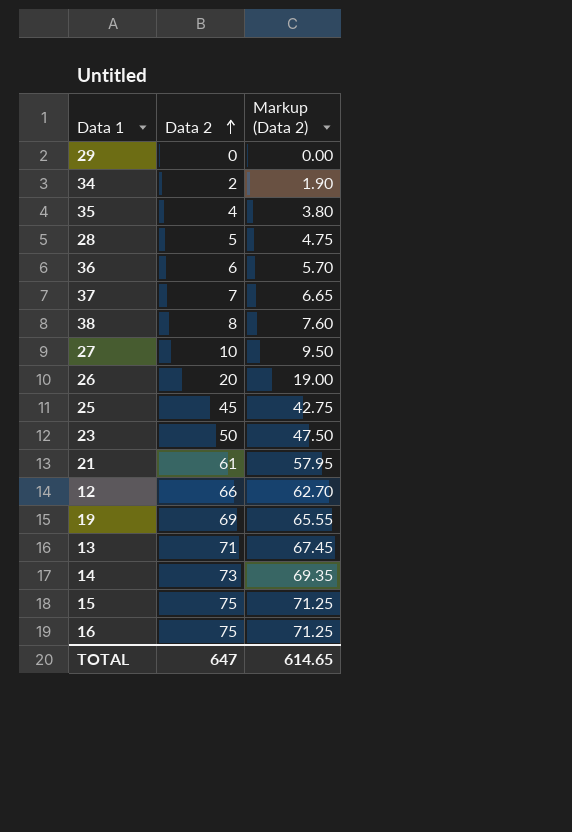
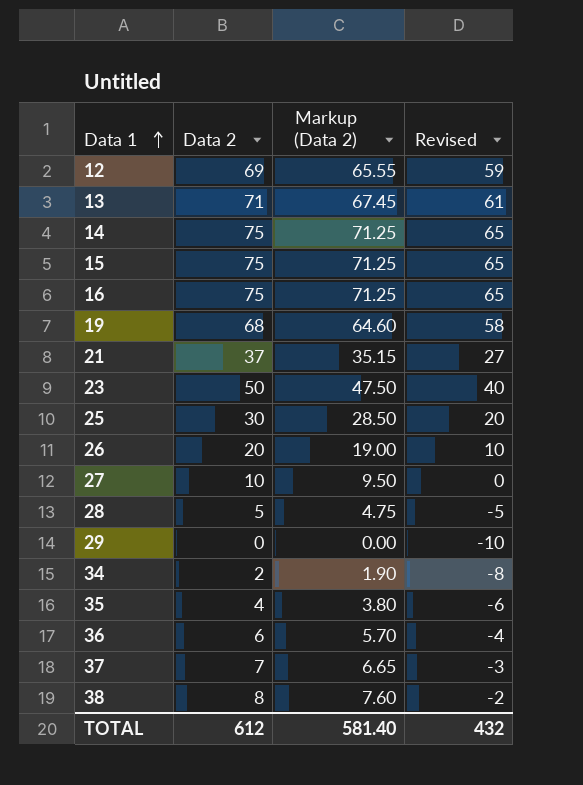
row order: Data 2 ascending -> Data 1 ascending
column Revised | formula: none -> [Data 2] - 10
12 | Data 2: 66 -> 69
12 | Markup (Data 2): 62.70 -> 65.55
14 | Data 2: 73 -> 75
14 | Markup (Data 2): 69.35 -> 71.25
19 | Data 2: 69 -> 68
19 | Markup (Data 2): 65.55 -> 64.60
21 | Data 2: 61 -> 37
21 | Markup (Data 2): 57.95 -> 35.15
25 | Data 2: 45 -> 30
25 | Markup (Data 2): 42.75 -> 28.50
TOTAL | Data 2: 647 -> 612
TOTAL | Markup (Data 2): 614.65 -> 581.40

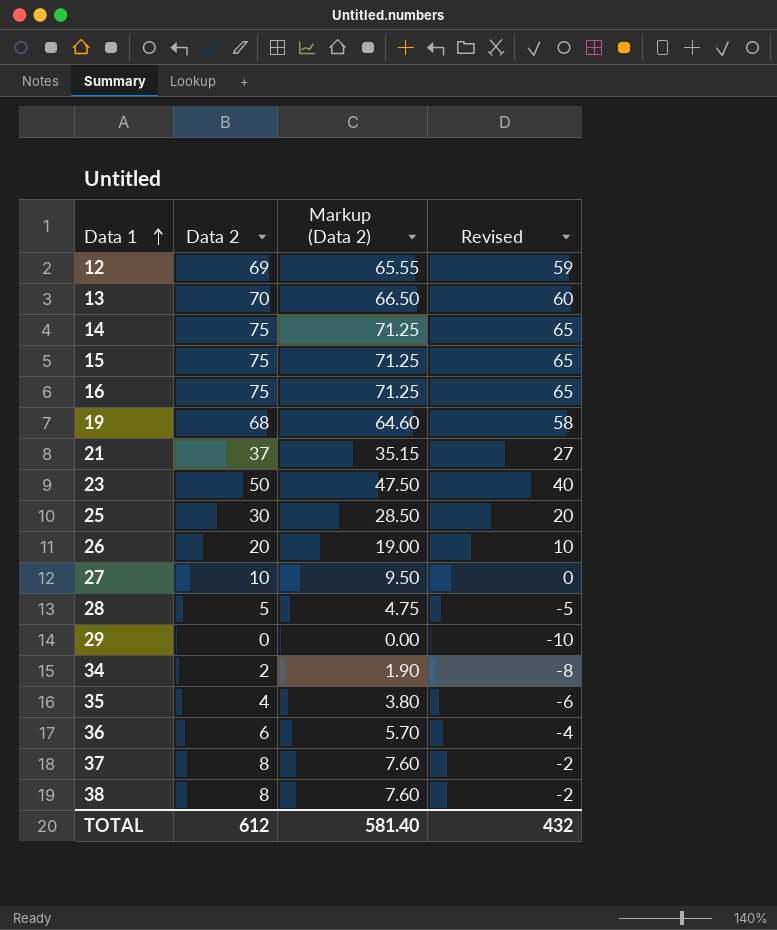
13 | Data 2: 71 -> 70
13 | Markup (Data 2): 67.45 -> 66.50
13 | Revised: 61 -> 60
37 | Data 2: 7 -> 8
37 | Markup (Data 2): 6.65 -> 7.60
37 | Revised: -3 -> -2

